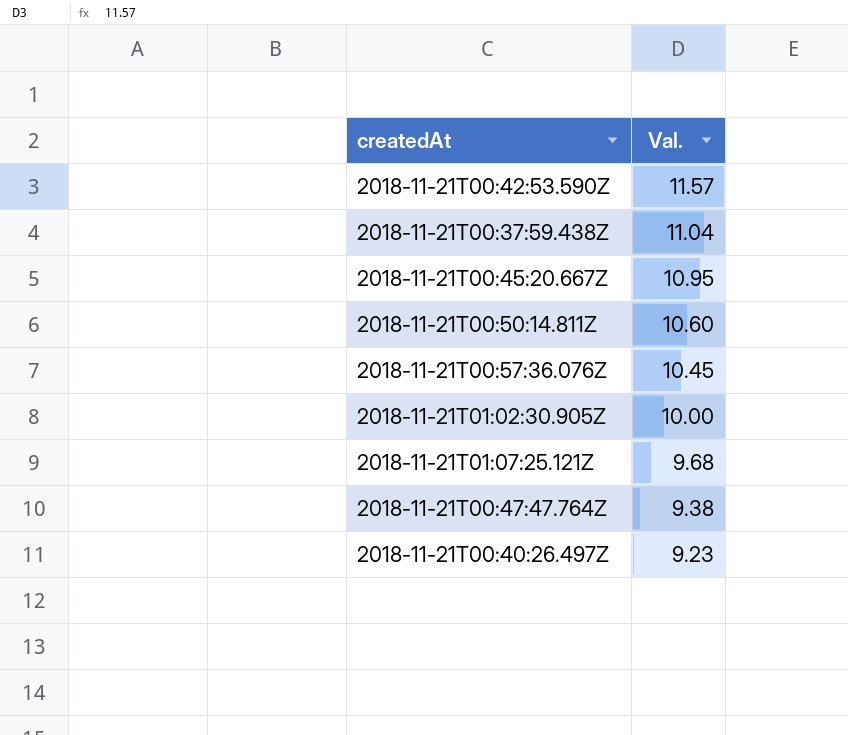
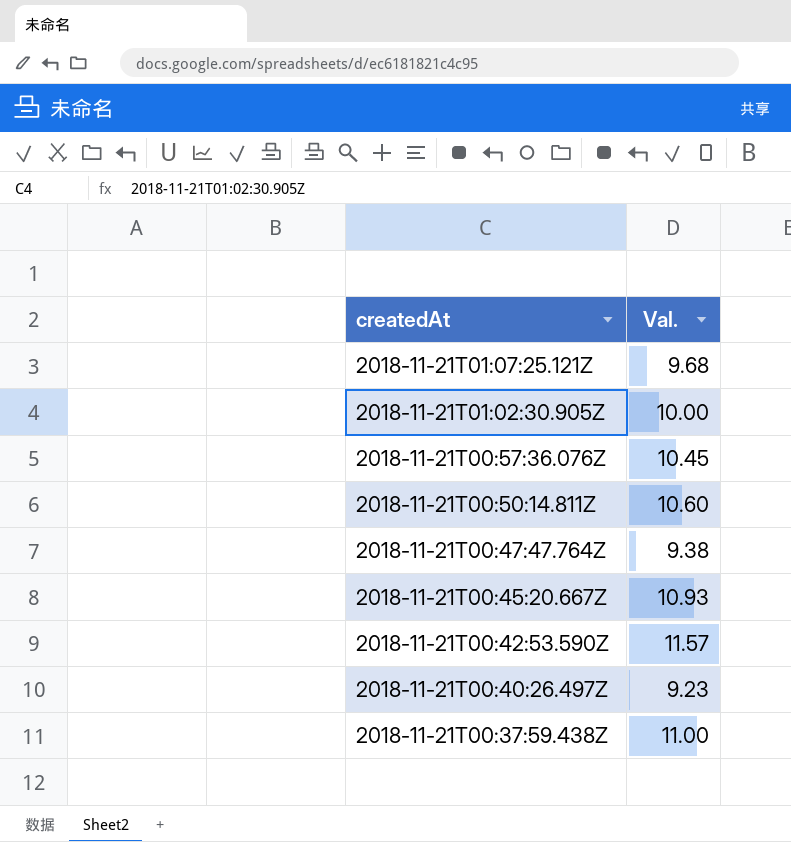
row order: Val. descending -> createdAt descending
2018-11-21T00:45:20.667Z | Val.: 10.95 -> 10.93
2018-11-21T00:37:59.438Z | Val.: 11.04 -> 11.00

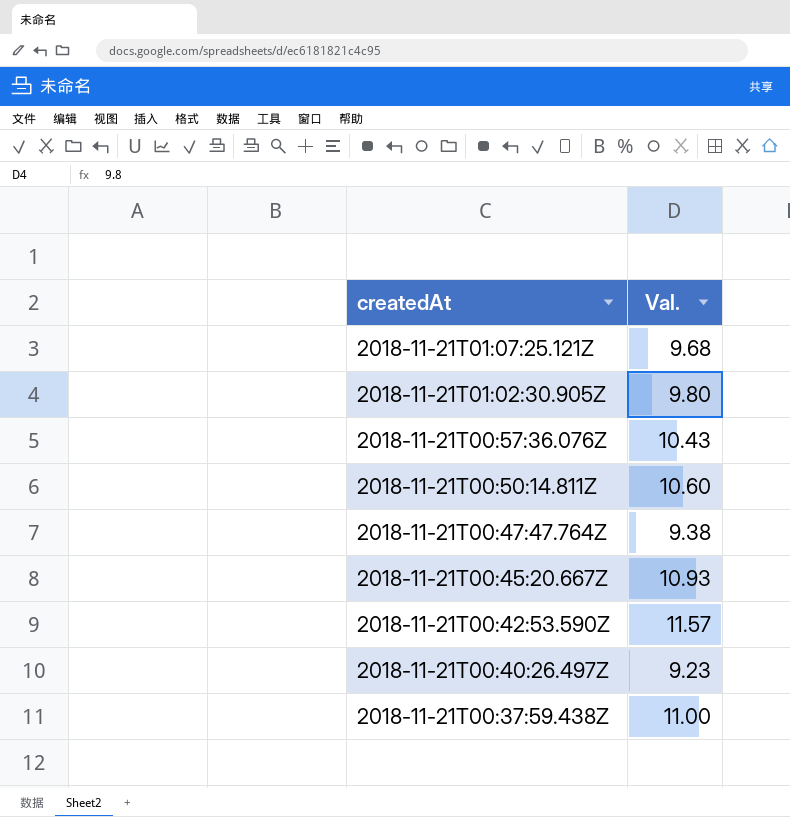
2018-11-21T01:02:30.905Z | Val.: 10.00 -> 9.80
2018-11-21T00:57:36.076Z | Val.: 10.45 -> 10.43

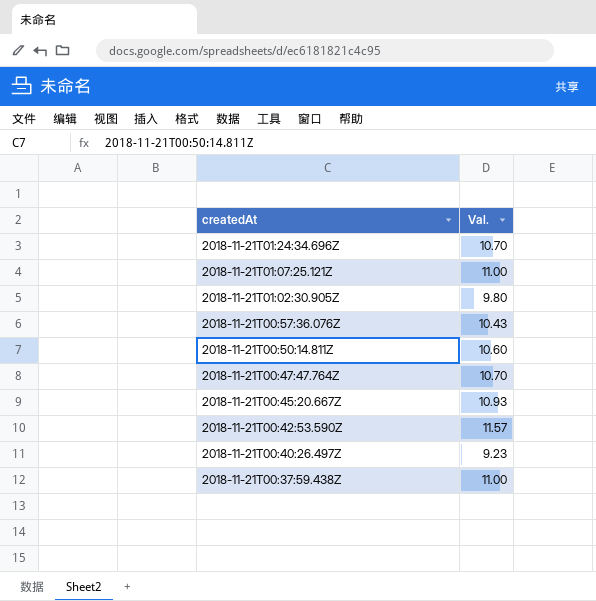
row 2018-11-21T01:24:34.696Z: none -> 10.70
2018-11-21T01:07:25.121Z | Val.: 9.68 -> 11.00
2018-11-21T00:47:47.764Z | Val.: 9.38 -> 10.70

